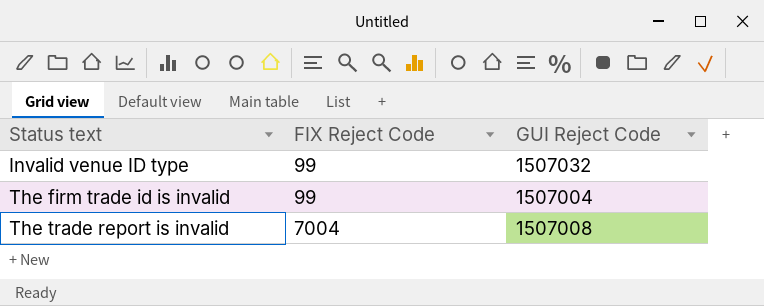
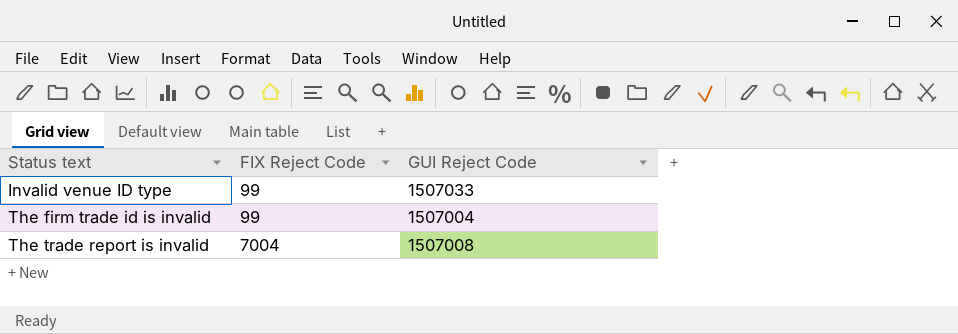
Invalid venue ID type | GUI Reject Code: 1507032 -> 1507033

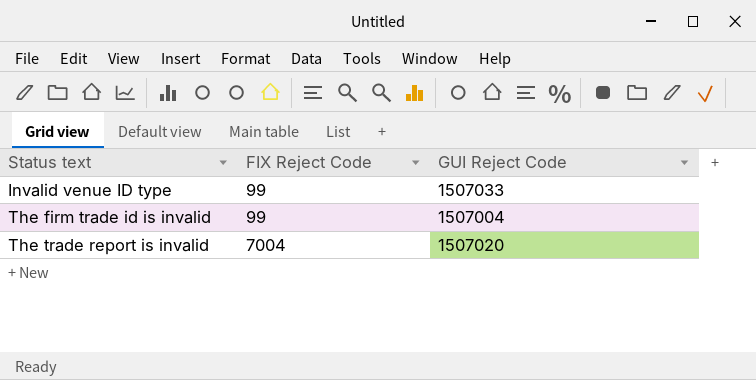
The trade report is invalid | GUI Reject Code: 1507008 -> 1507020

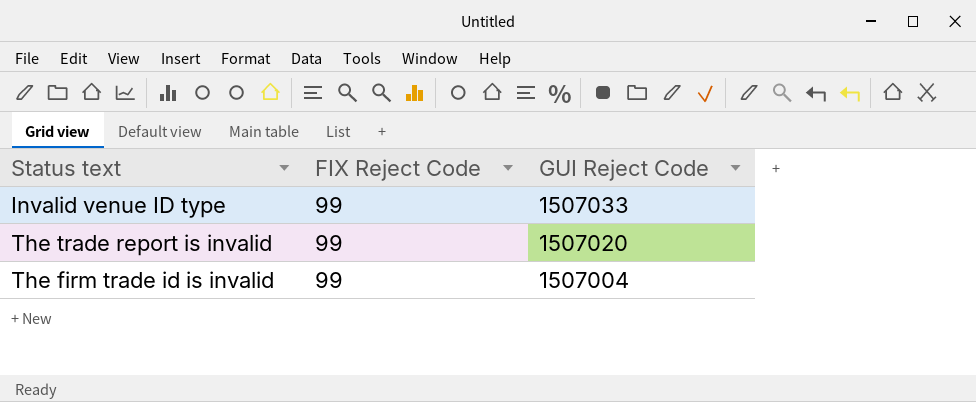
row order: Status text ascending -> GUI Reject Code descending
The trade report is invalid | FIX Reject Code: 7004 -> 99

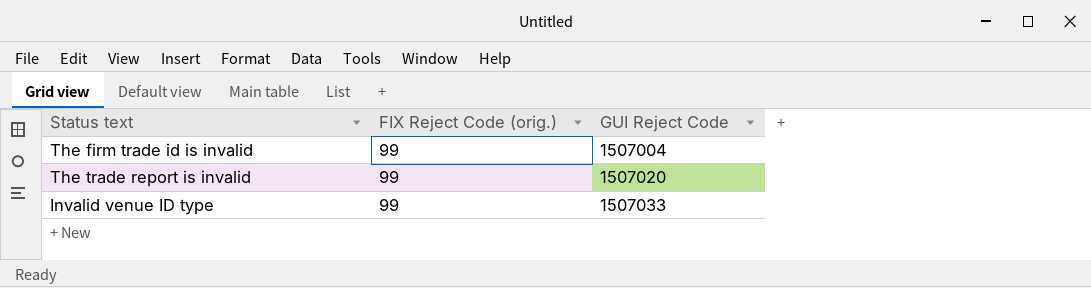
row order: GUI Reject Code descending -> GUI Reject Code ascending
column name: FIX Reject Code -> FIX Reject Code (orig.)

